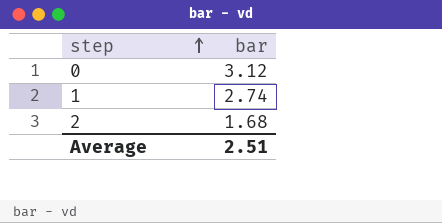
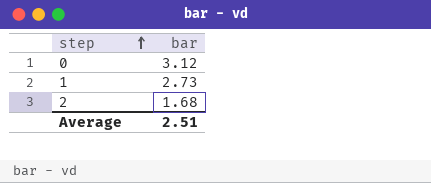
1 | bar: 2.74 -> 2.73

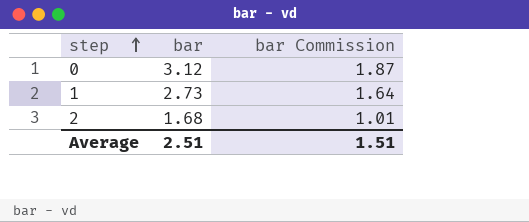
column bar Commission | formula: none -> [bar] * 0.6

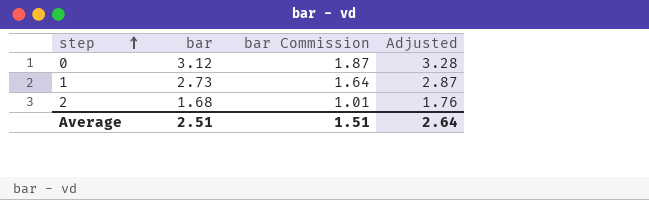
column Adjusted | formula: none -> [bar] * 1.05

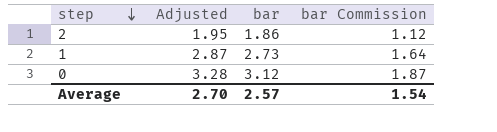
row order: step ascending -> step descending
column Adjusted | position: 4 -> 2
2 | Adjusted: 1.76 -> 1.95
2 | bar: 1.68 -> 1.86
2 | bar Commission: 1.01 -> 1.12
Average | Adjusted: 2.64 -> 2.70
Average | bar: 2.51 -> 2.57
Average | bar Commission: 1.51 -> 1.54

